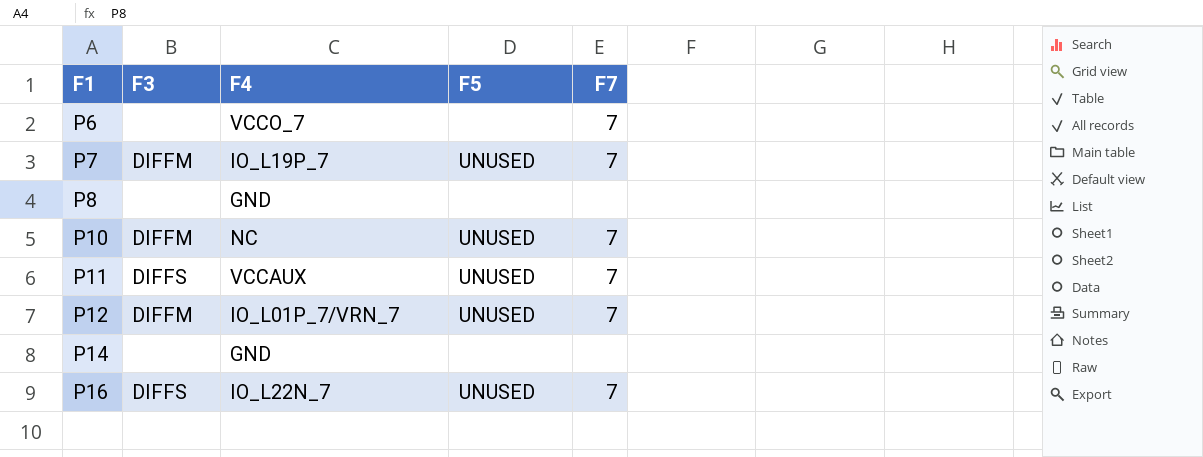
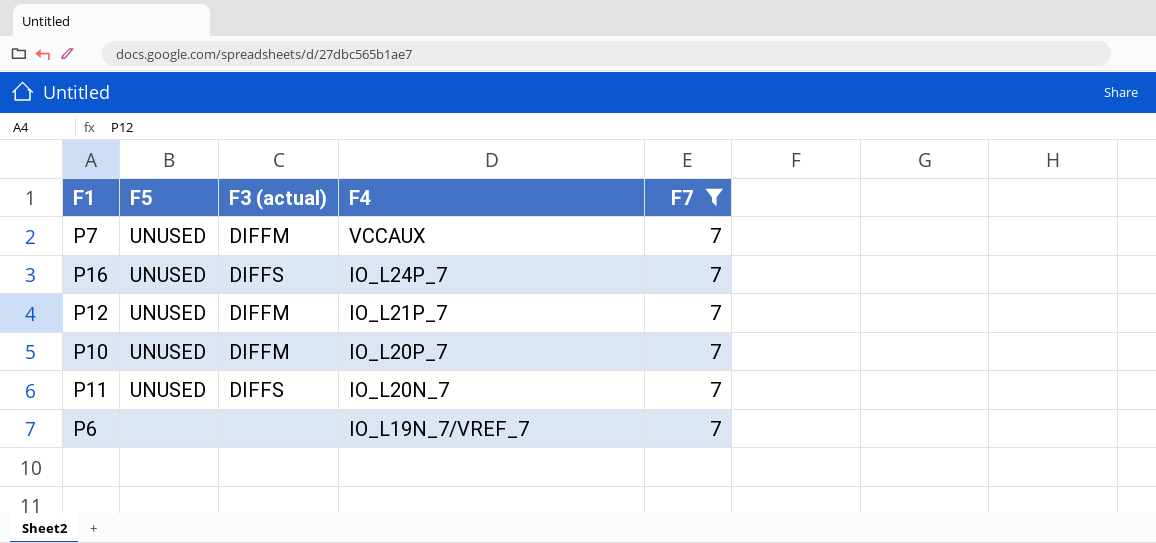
filter: none -> F7 = 7
row order: F1 ascending -> F4 descending
column F5 | position: 4 -> 2
column name: F3 -> F3 (actual)
P7 | F4: IO_L19P_7 -> VCCAUX
P16 | F4: IO_L22N_7 -> IO_L24P_7
P12 | F4: IO_L01P_7/VRN_7 -> IO_L21P_7
P10 | F4: NC -> IO_L20P_7
P11 | F4: VCCAUX -> IO_L20N_7
P6 | F4: VCCO_7 -> IO_L19N_7/VREF_7

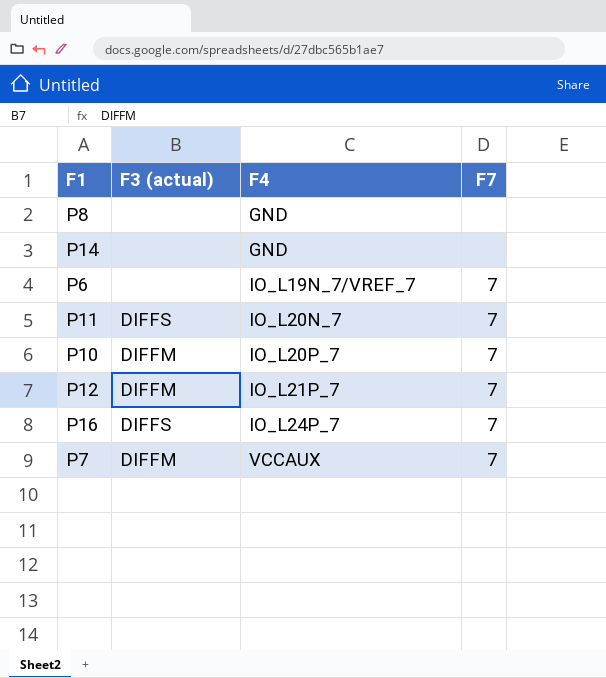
filter: F7 = 7 -> none
row order: F4 descending -> F4 ascending
column F5 | position: 2 -> none

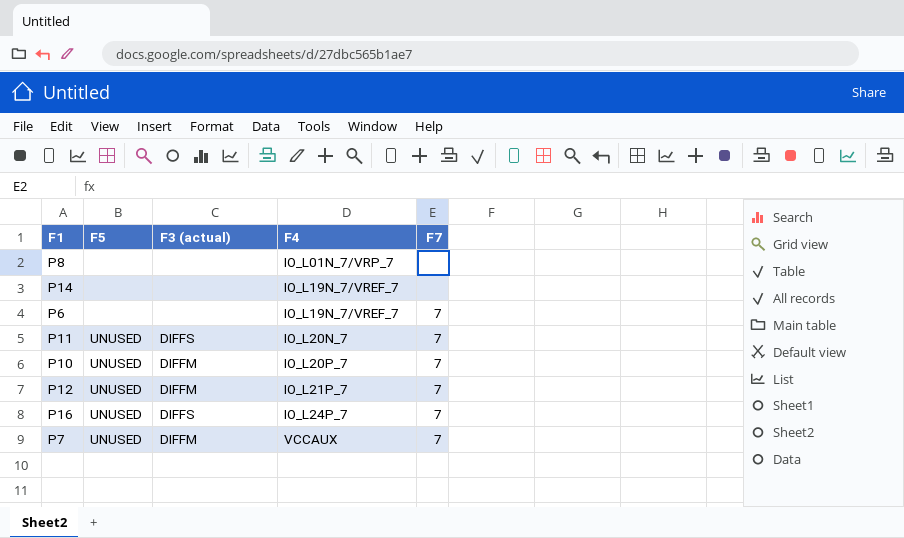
column F5 | position: none -> 2
P8 | F4: GND -> IO_L01N_7/VRP_7
P14 | F4: GND -> IO_L19N_7/VREF_7

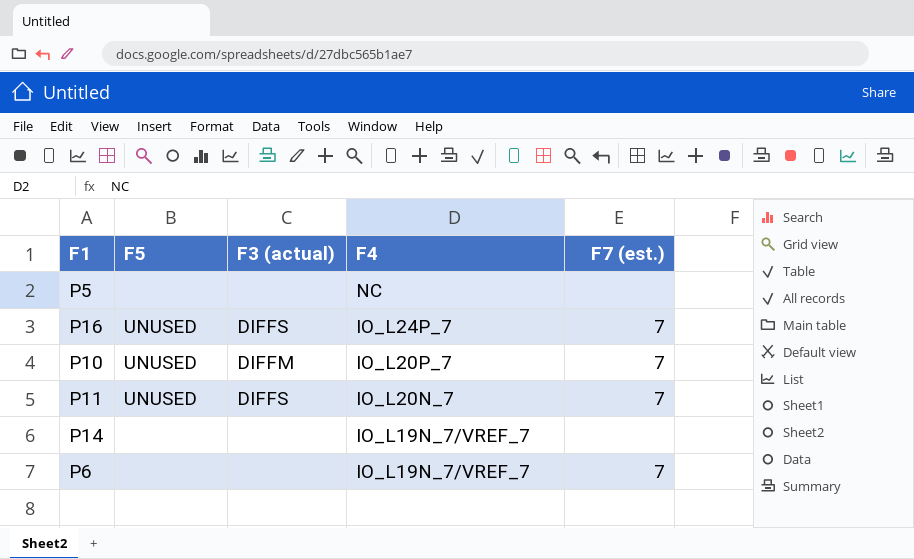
row order: F4 ascending -> F4 descending
column name: F7 -> F7 (est.)
row P8: none | none | IO_L01N_7/VRP_7 | none -> none
row P12: UNUSED | DIFFM | IO_L21P_7 | 7 -> none
row P7: UNUSED | DIFFM | VCCAUX | 7 -> none
row P5: none -> none | none | NC | none

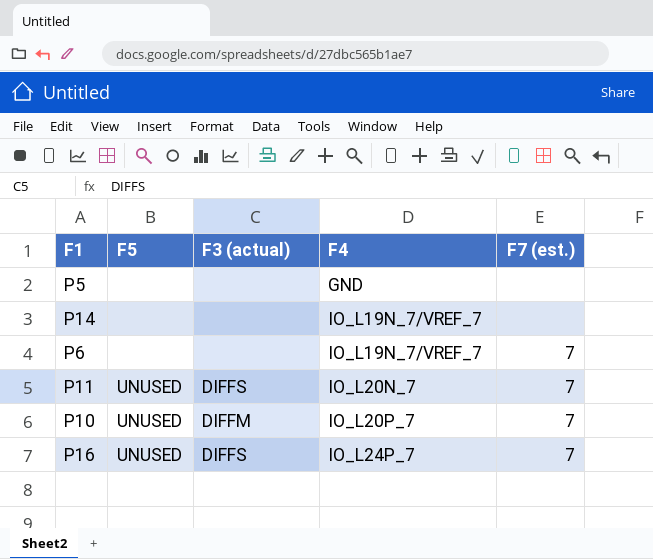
row order: F4 descending -> F4 ascending
P5 | F4: NC -> GND

